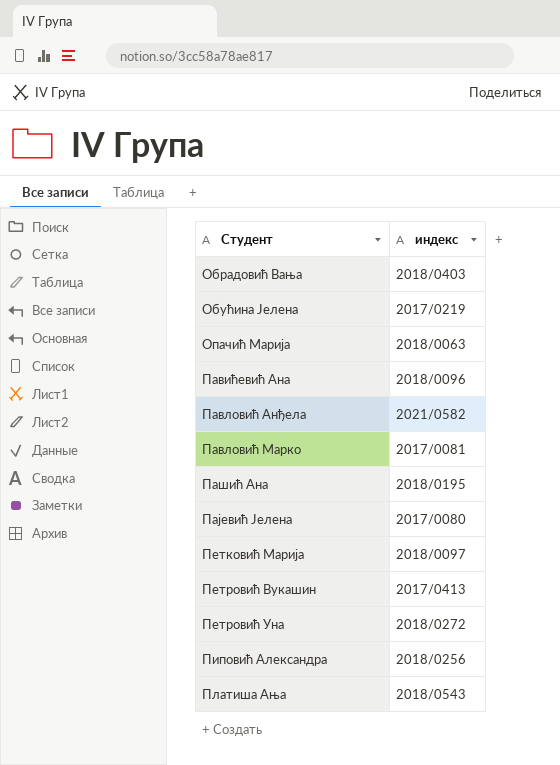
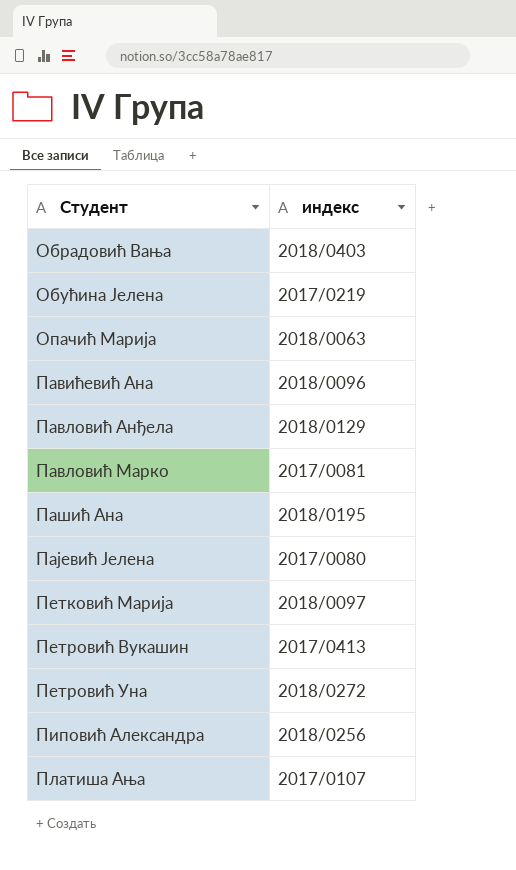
Павловић Анђела | индекс: 2021/0582 -> 2018/0129
Платиша Ања | индекс: 2018/0543 -> 2017/0107

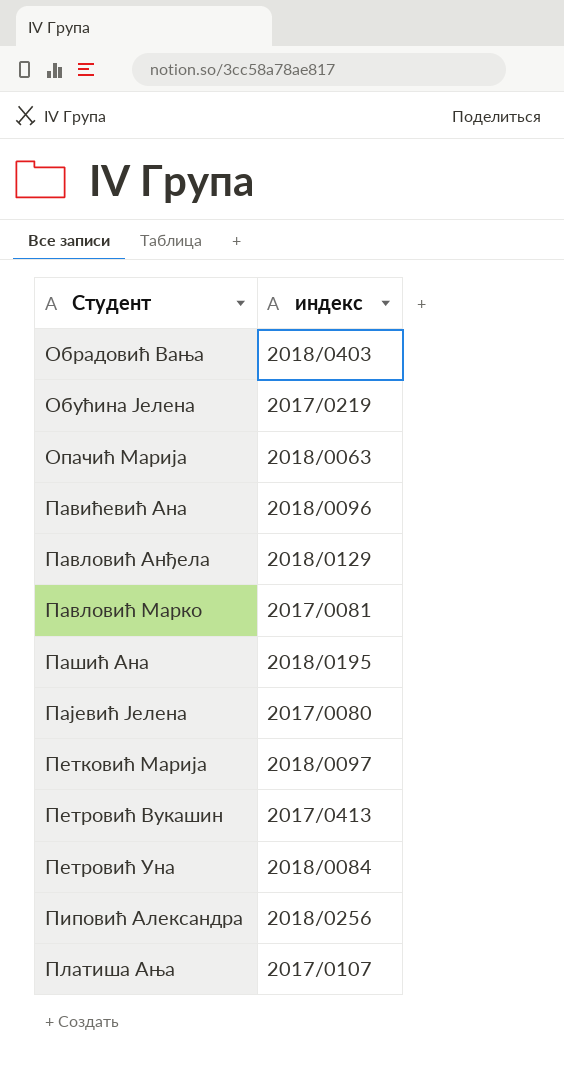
Петровић Уна | индекс: 2018/0272 -> 2018/0084

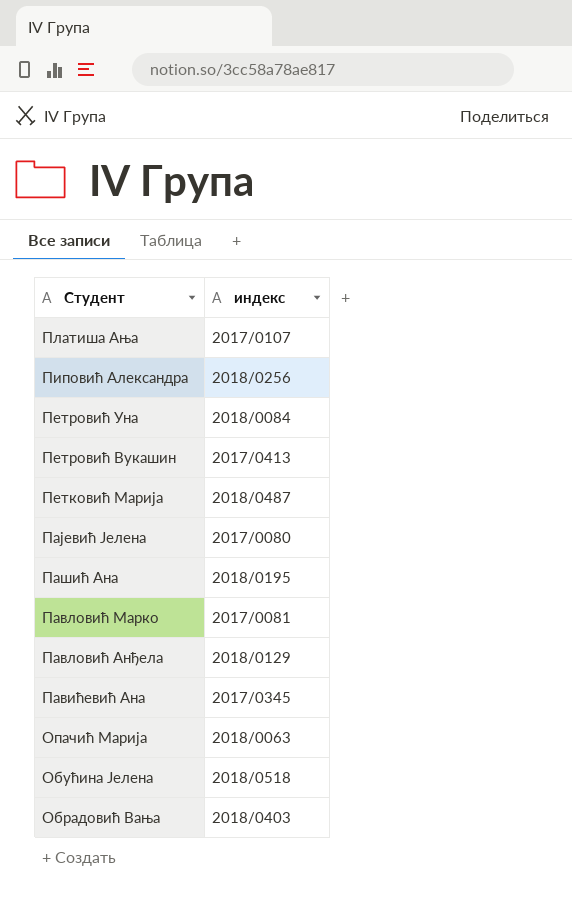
row order: Студент ascending -> Студент descending
Петковић Марија | индекс: 2018/0097 -> 2018/0487
Павићевић Ана | индекс: 2018/0096 -> 2017/0345
Обућина Јелена | индекс: 2017/0219 -> 2018/0518

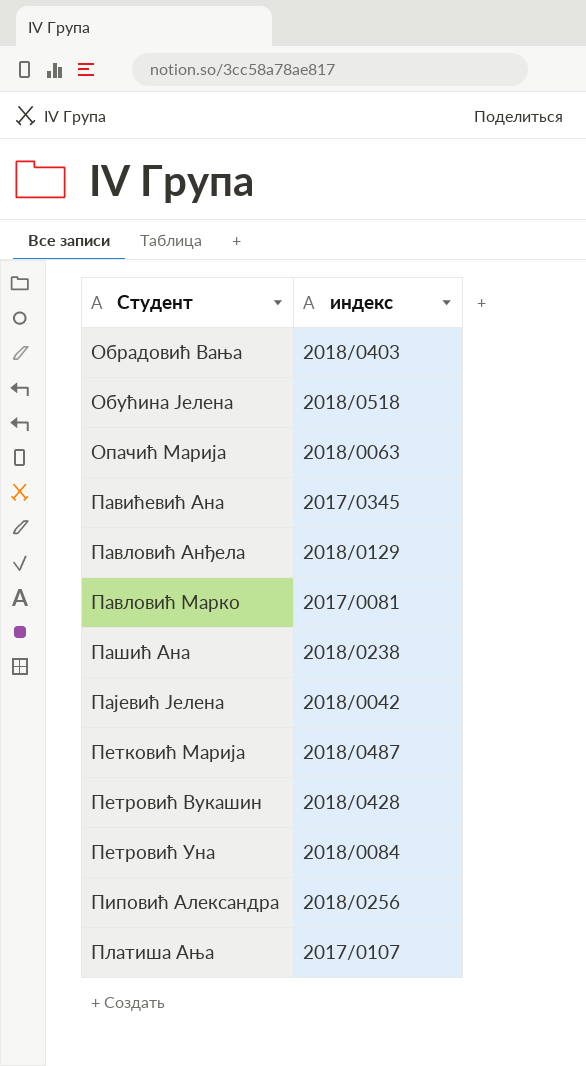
row order: Студент descending -> Студент ascending
Пашић Ана | индекс: 2018/0195 -> 2018/0238
Пајевић Јелена | индекс: 2017/0080 -> 2018/0042
Петровић Вукашин | индекс: 2017/0413 -> 2018/0428

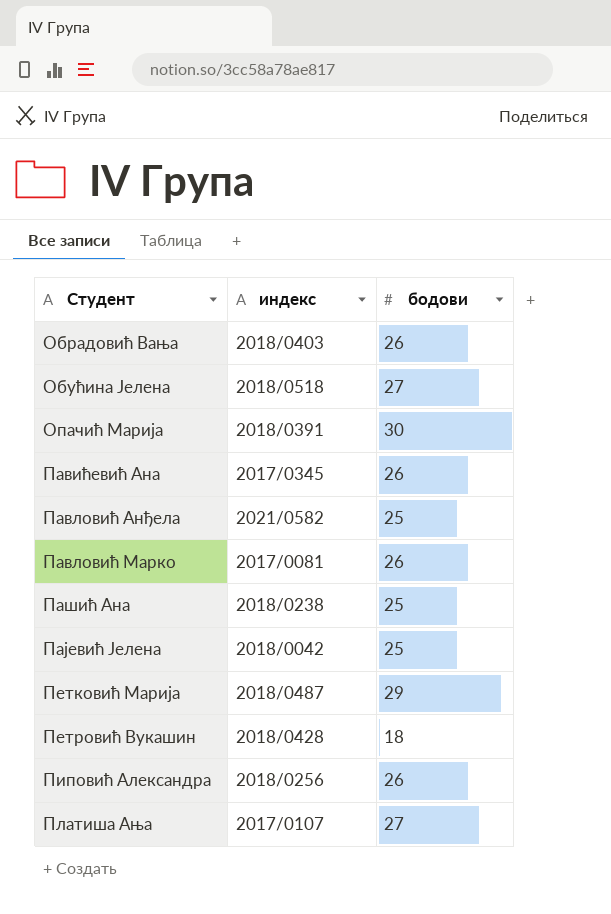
column бодови | position: none -> 3
row Петровић Уна: 2018/0084 -> none
Опачић Марија | индекс: 2018/0063 -> 2018/0391
Павловић Анђела | индекс: 2018/0129 -> 2021/0582

